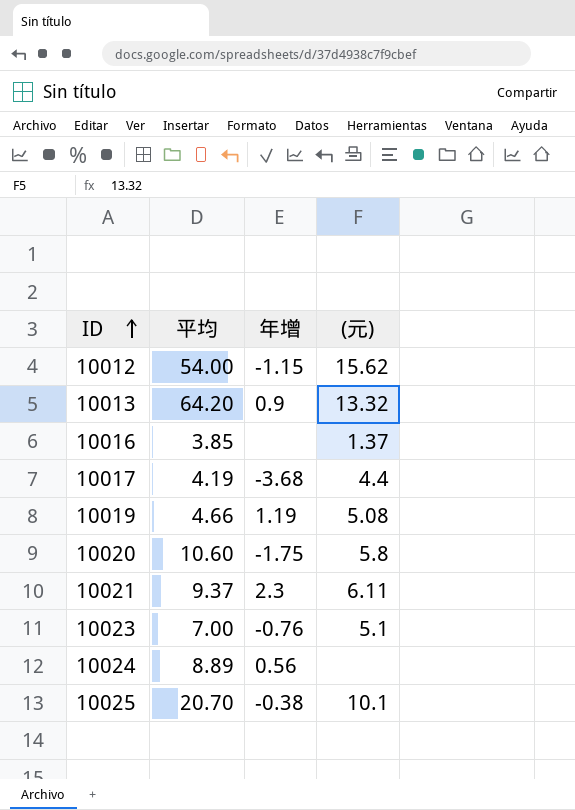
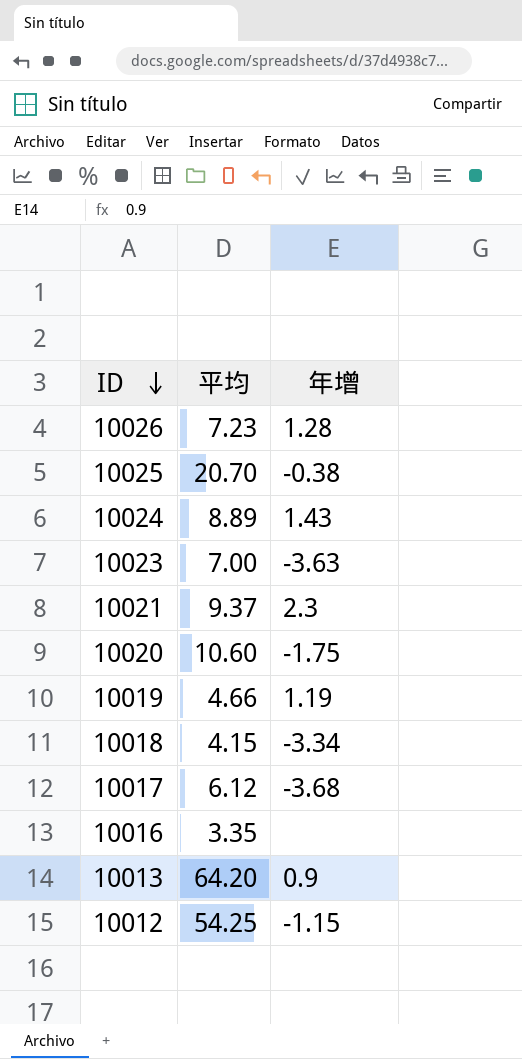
row order: ID ascending -> ID descending
column (元) | position: 4 -> none
row 10026: none -> 7.23 | 1.28
10024 | 年增: 0.56 -> 1.43
10023 | 年增: -0.76 -> -3.63
row 10018: none -> 4.15 | -3.34
10017 | 平均: 4.19 -> 6.12
10016 | 平均: 3.85 -> 3.35
10012 | 平均: 54.00 -> 54.25

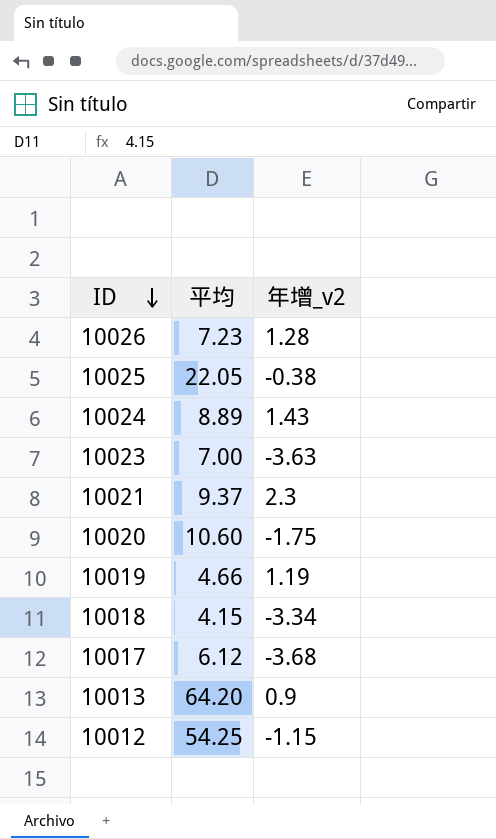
column name: 年增 -> 年增_v2
row 10016: 3.35 | none -> none
10025 | 平均: 20.70 -> 22.05

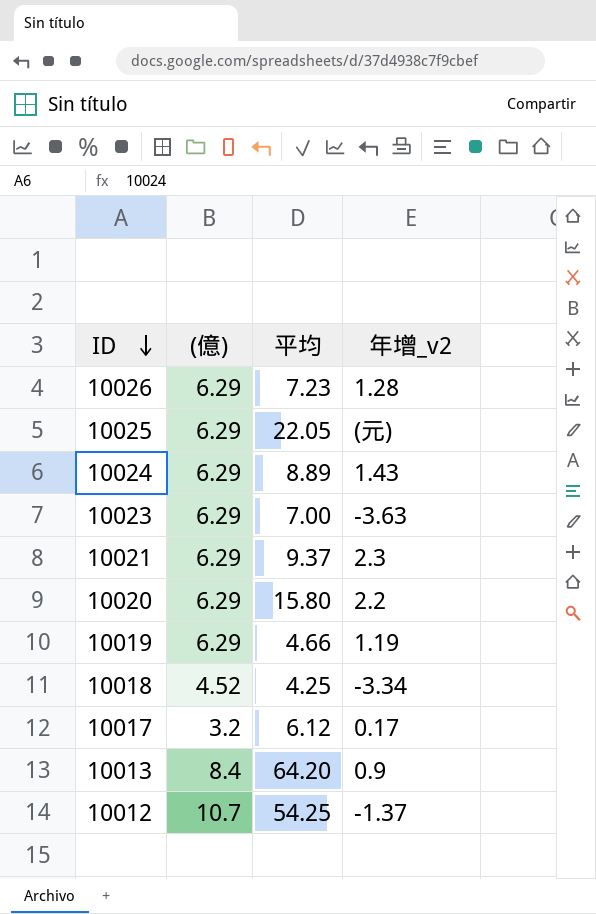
column (億) | position: none -> 2
10025 | 年增_v2: -0.38 -> (元)
10020 | 平均: 10.60 -> 15.80
10020 | 年增_v2: -1.75 -> 2.2
10018 | 平均: 4.15 -> 4.25
10017 | 年增_v2: -3.68 -> 0.17
10012 | 年增_v2: -1.15 -> -1.37

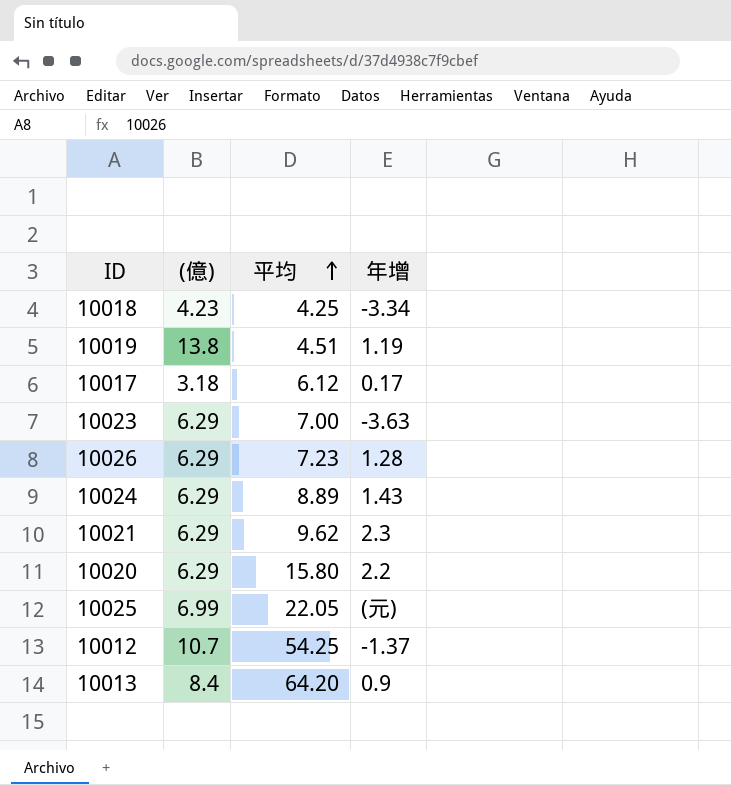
row order: ID descending -> 平均 ascending
column name: 年增_v2 -> 年增
10018 | (億): 4.52 -> 4.23
10019 | (億): 6.29 -> 13.8
10019 | 平均: 4.66 -> 4.51
10017 | (億): 3.2 -> 3.18
10021 | 平均: 9.37 -> 9.62
10025 | (億): 6.29 -> 6.99

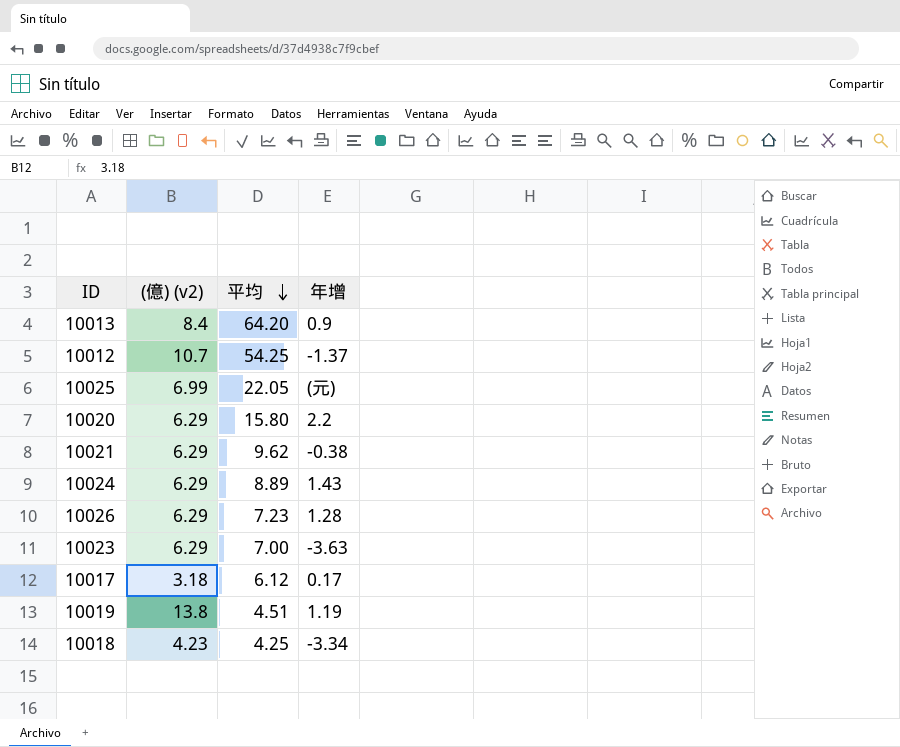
row order: 平均 ascending -> 平均 descending
column name: (億) -> (億) (v2)
10021 | 年增: 2.3 -> -0.38

